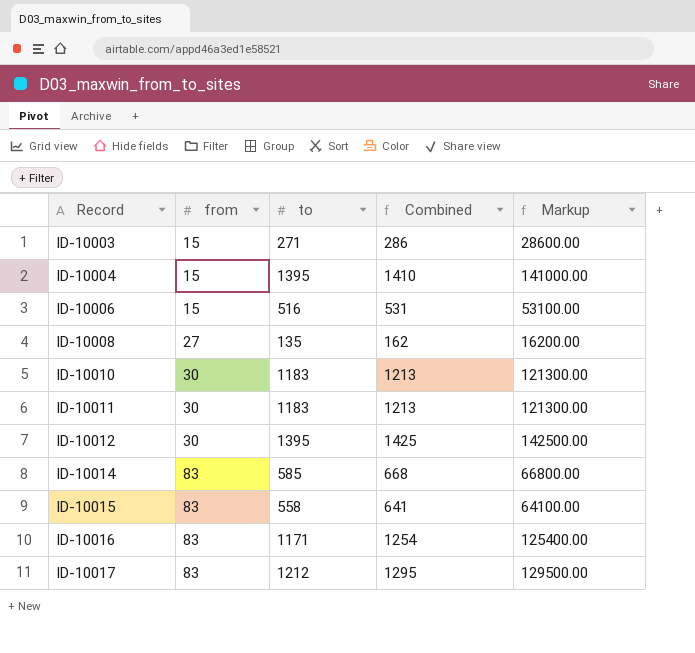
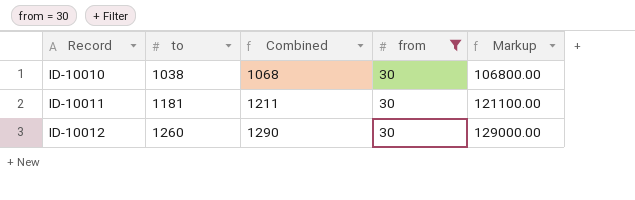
filter: none -> from = 30
column from | position: 2 -> 4
ID-10010 | to: 1183 -> 1038
ID-10010 | Combined: 1213 -> 1068
ID-10010 | Markup: 121300.00 -> 106800.00
ID-10011 | to: 1183 -> 1181
ID-10011 | Combined: 1213 -> 1211
ID-10011 | Markup: 121300.00 -> 121100.00
ID-10012 | to: 1395 -> 1260
ID-10012 | Combined: 1425 -> 1290
ID-10012 | Markup: 142500.00 -> 129000.00

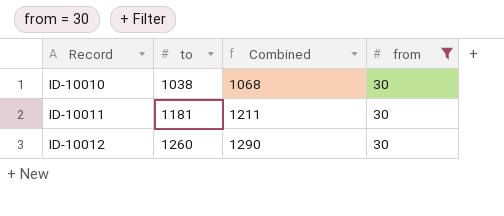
column Markup | formula: [Combined] * 100 -> none

